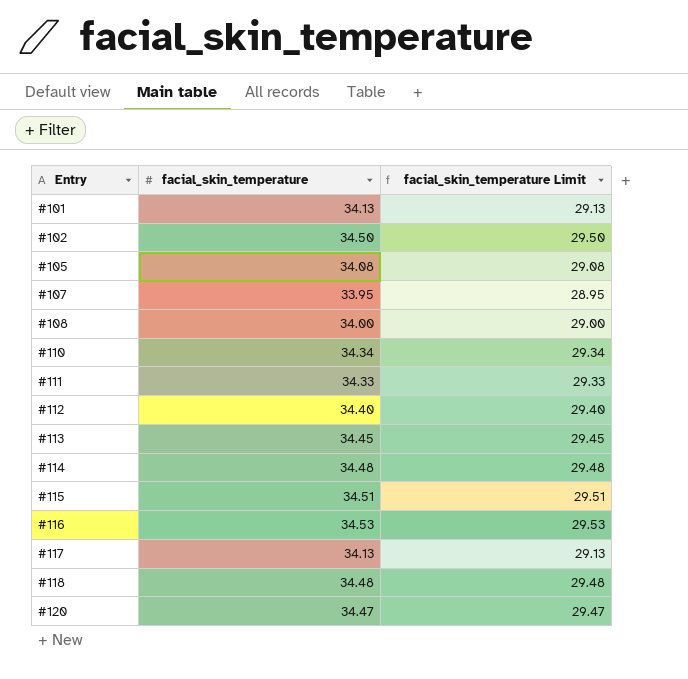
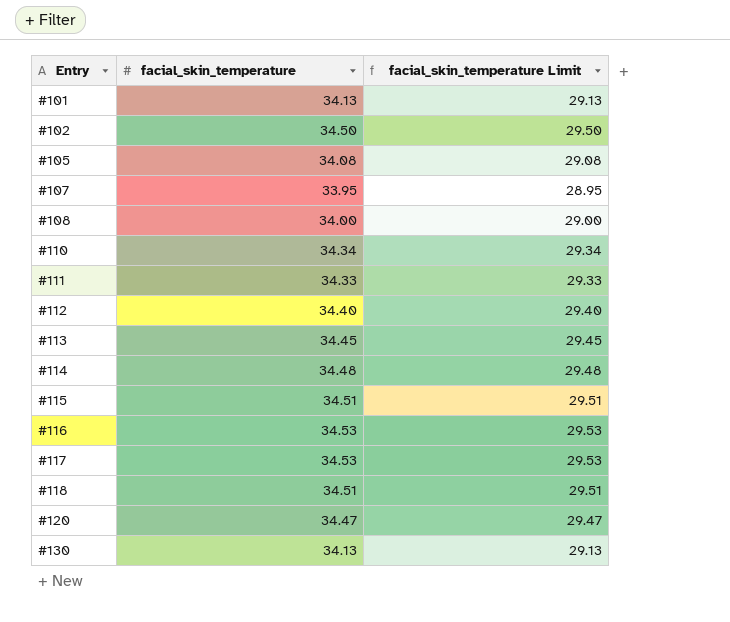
#117 | facial_skin_temperature: 34.13 -> 34.53
#117 | facial_skin_temperature Limit: 29.13 -> 29.53
#118 | facial_skin_temperature: 34.48 -> 34.51
#118 | facial_skin_temperature Limit: 29.48 -> 29.51
row #130: none -> 34.13 | 29.13

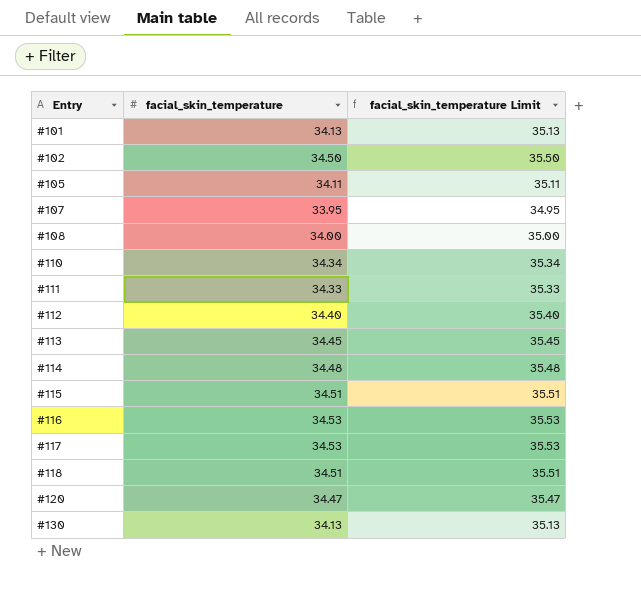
column facial_skin_temperature Limit | formula: [facial_skin_temperature] - 5 -> [facial_skin_temperature] + 1
#105 | facial_skin_temperature: 34.08 -> 34.11

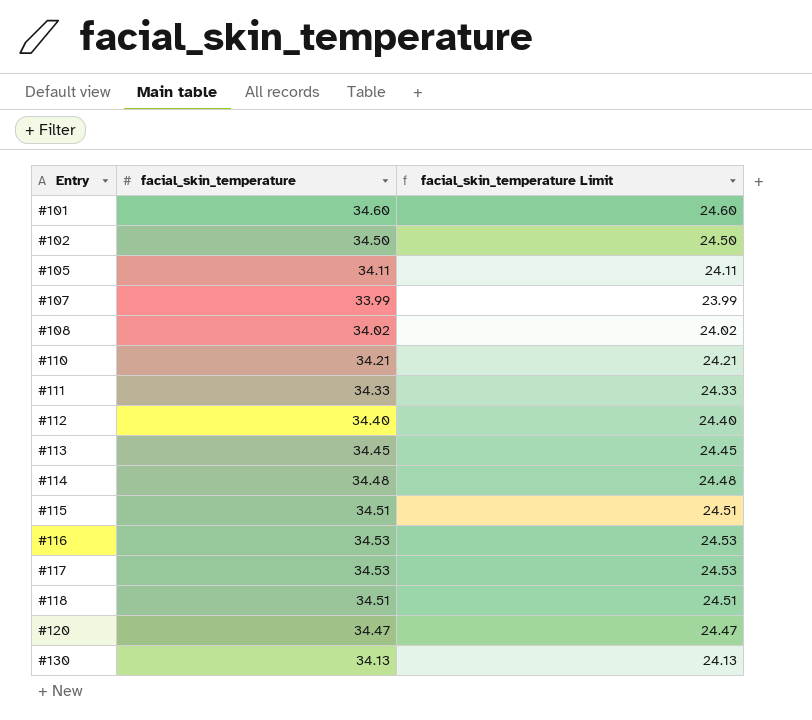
column facial_skin_temperature Limit | formula: [facial_skin_temperature] + 1 -> [facial_skin_temperature] - 10
#101 | facial_skin_temperature: 34.13 -> 34.60
#107 | facial_skin_temperature: 33.95 -> 33.99
#108 | facial_skin_temperature: 34.00 -> 34.02
#110 | facial_skin_temperature: 34.34 -> 34.21

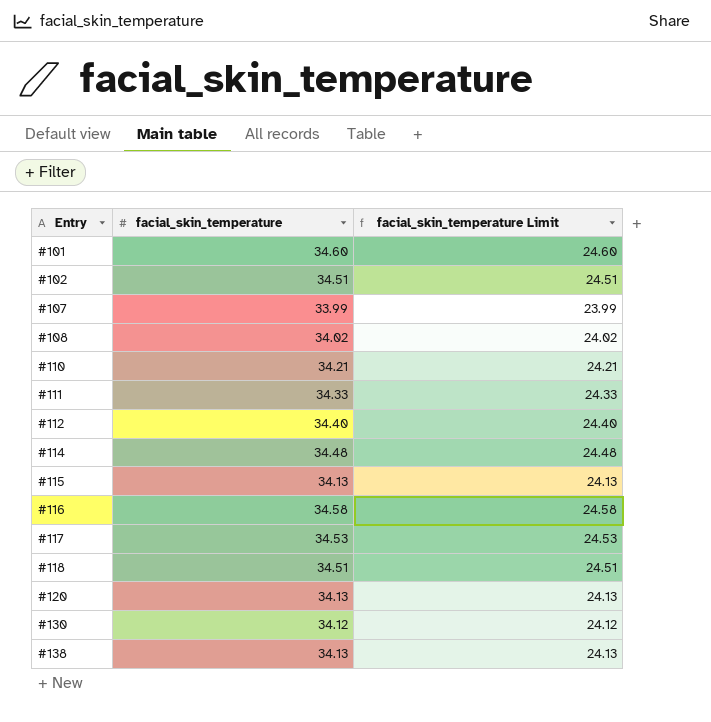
row #105: 34.11 | 24.11 -> none
row #113: 34.45 | 24.45 -> none
#102 | facial_skin_temperature: 34.50 -> 34.51
#102 | facial_skin_temperature Limit: 24.50 -> 24.51
#115 | facial_skin_temperature: 34.51 -> 34.13
#115 | facial_skin_temperature Limit: 24.51 -> 24.13
#116 | facial_skin_temperature: 34.53 -> 34.58
#116 | facial_skin_temperature Limit: 24.53 -> 24.58
#120 | facial_skin_temperature: 34.47 -> 34.13
#120 | facial_skin_temperature Limit: 24.47 -> 24.13
#130 | facial_skin_temperature: 34.13 -> 34.12
#130 | facial_skin_temperature Limit: 24.13 -> 24.12
row #138: none -> 34.13 | 24.13

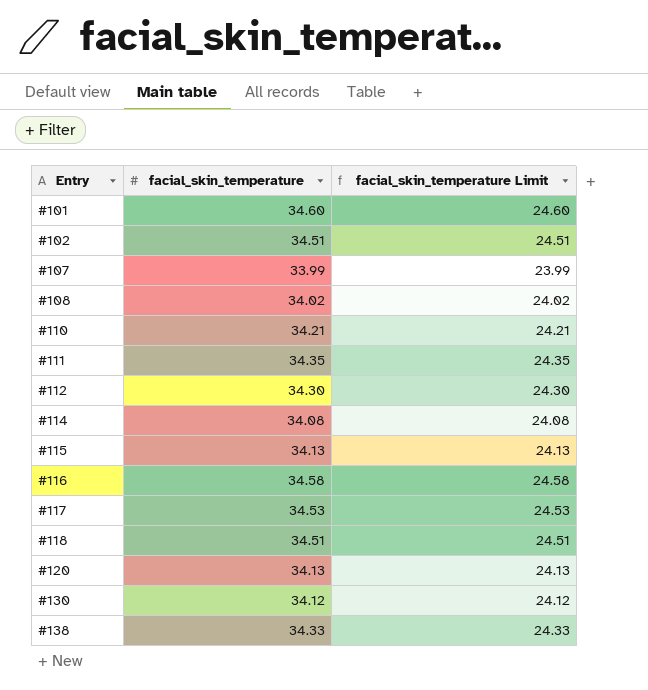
#111 | facial_skin_temperature: 34.33 -> 34.35
#111 | facial_skin_temperature Limit: 24.33 -> 24.35
#112 | facial_skin_temperature: 34.40 -> 34.30
#112 | facial_skin_temperature Limit: 24.40 -> 24.30
#114 | facial_skin_temperature: 34.48 -> 34.08
#114 | facial_skin_temperature Limit: 24.48 -> 24.08
#138 | facial_skin_temperature: 34.13 -> 34.33
#138 | facial_skin_temperature Limit: 24.13 -> 24.33

